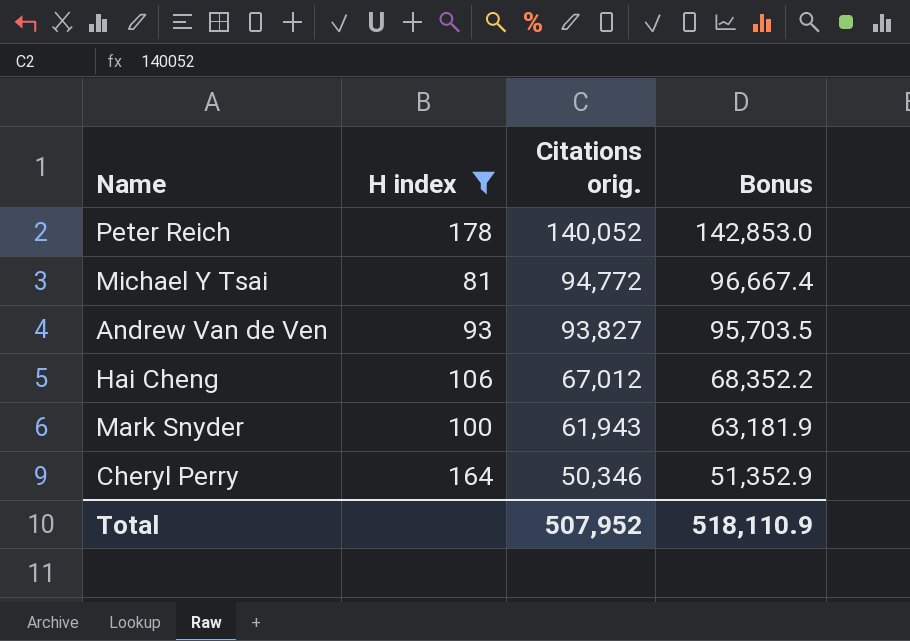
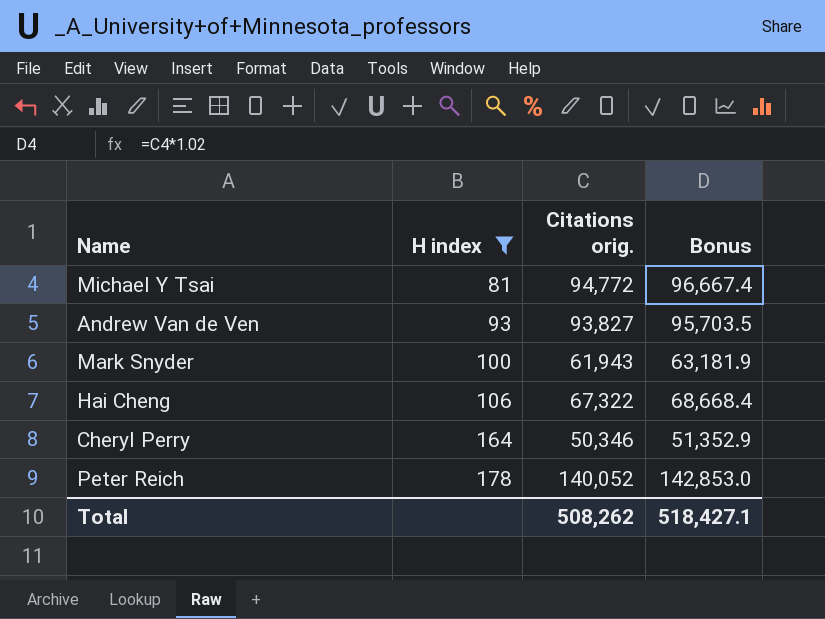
row order: Citations orig. descending -> H index ascending
Hai Cheng | Citations orig.: 67,012 -> 67,322
Hai Cheng | Bonus: 68,352.2 -> 68,668.4
Total | Citations orig.: 507,952 -> 508,262
Total | Bonus: 518,110.9 -> 518,427.1

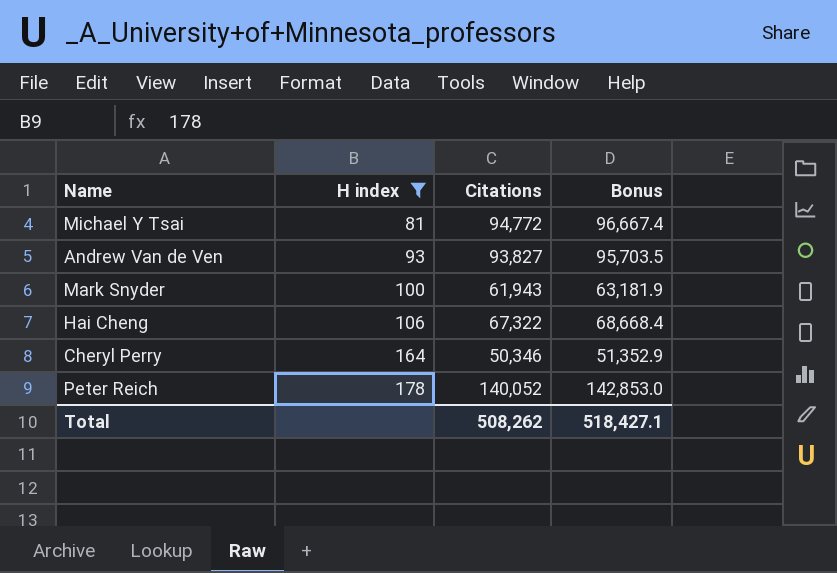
column name: Citations orig. -> Citations

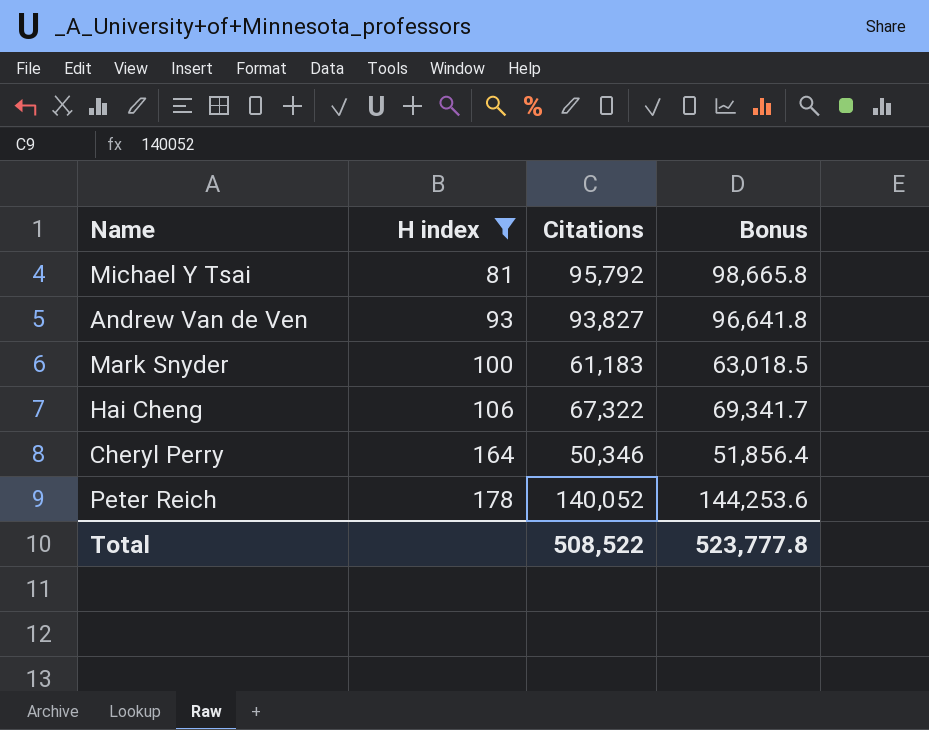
column Bonus | formula: [Citations] * 1.02 -> [Citations] * 1.03
Michael Y Tsai | Citations: 94,772 -> 95,792
Mark Snyder | Citations: 61,943 -> 61,183
Total | Citations: 508,262 -> 508,522
Total | Bonus: 518,427.1 -> 523,777.8

